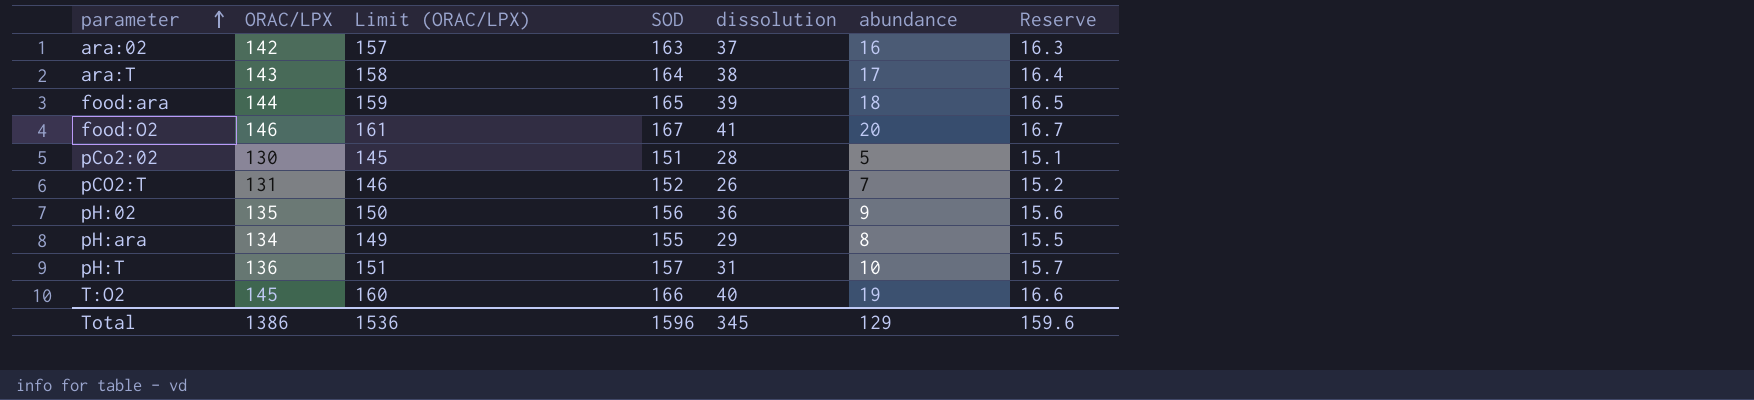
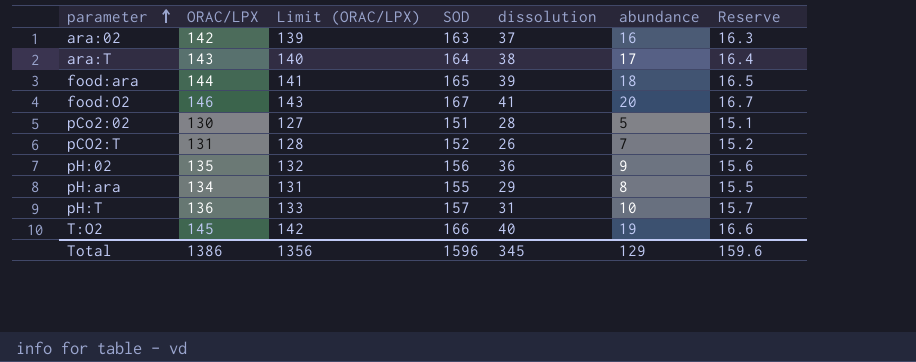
column Limit (ORAC/LPX) | formula: [ORAC/LPX] + 15 -> [ORAC/LPX] - 3
Total | Limit (ORAC/LPX): 1536 -> 1356

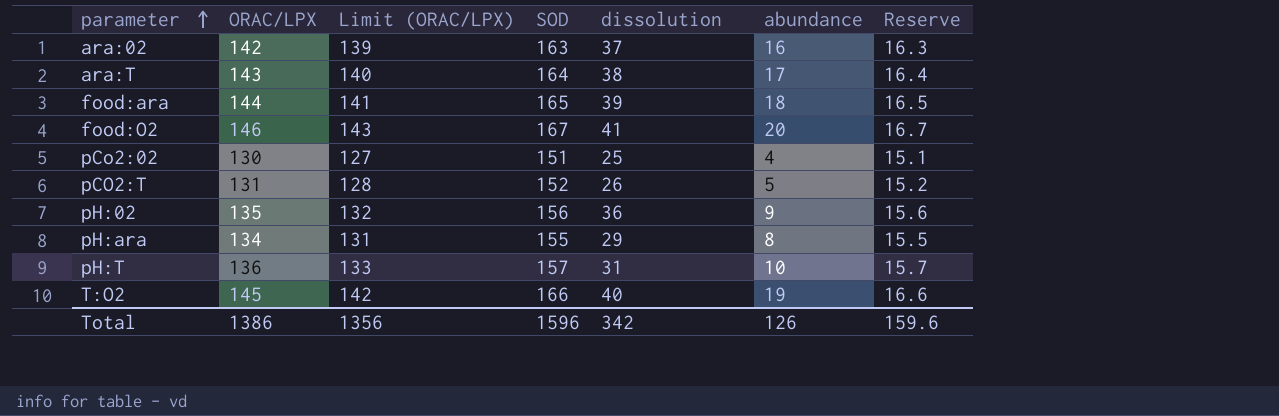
pCo2:02 | dissolution: 28 -> 25
pCo2:02 | abundance: 5 -> 4
pCO2:T | abundance: 7 -> 5
Total | dissolution: 345 -> 342
Total | abundance: 129 -> 126

